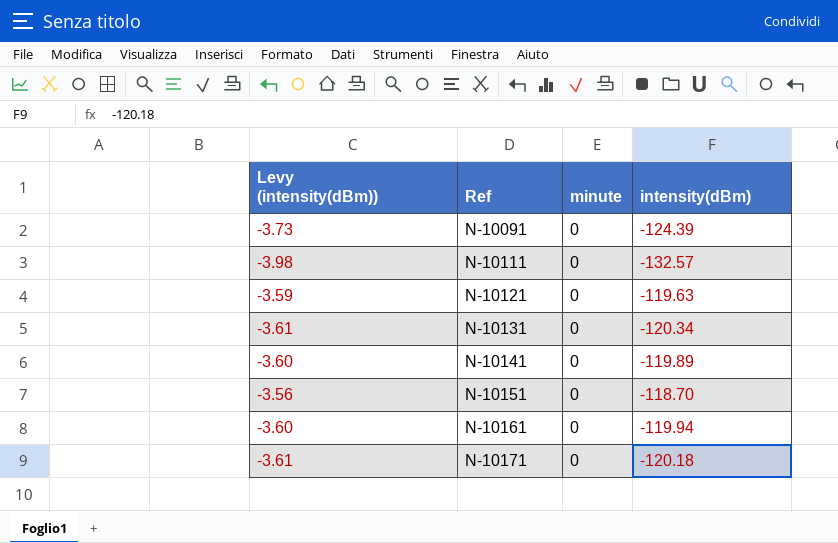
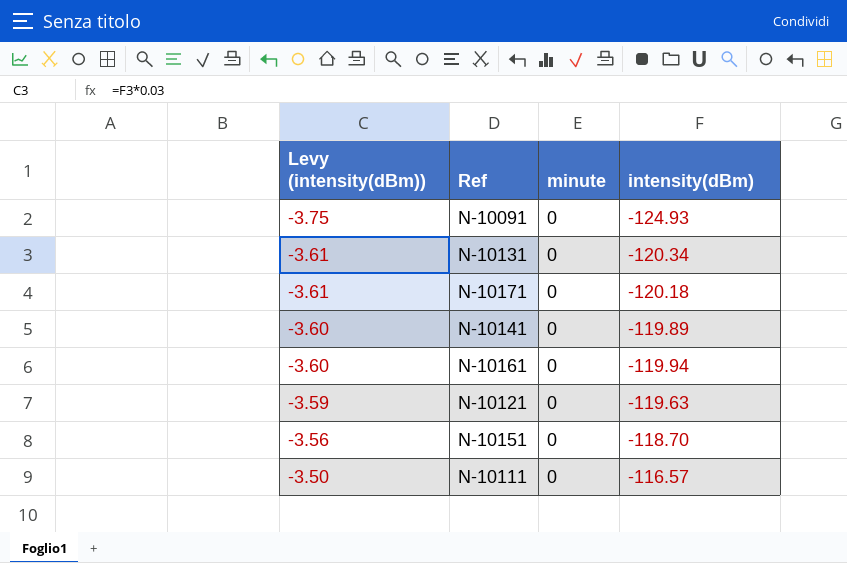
row order: Ref ascending -> Levy (intensity(dBm)) ascending
N-10091 | Levy (intensity(dBm)): -3.73 -> -3.75
N-10091 | intensity(dBm): -124.39 -> -124.93
N-10111 | Levy (intensity(dBm)): -3.98 -> -3.50
N-10111 | intensity(dBm): -132.57 -> -116.57

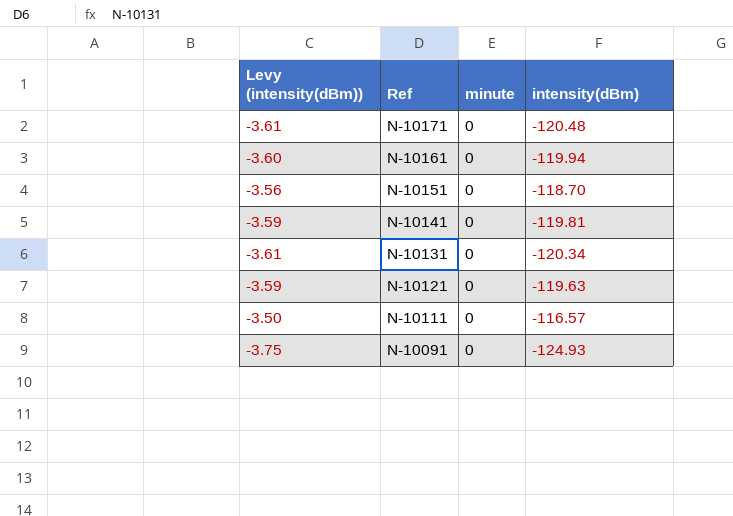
row order: Levy (intensity(dBm)) ascending -> Ref descending
N-10171 | intensity(dBm): -120.18 -> -120.48
N-10141 | Levy (intensity(dBm)): -3.60 -> -3.59
N-10141 | intensity(dBm): -119.89 -> -119.81

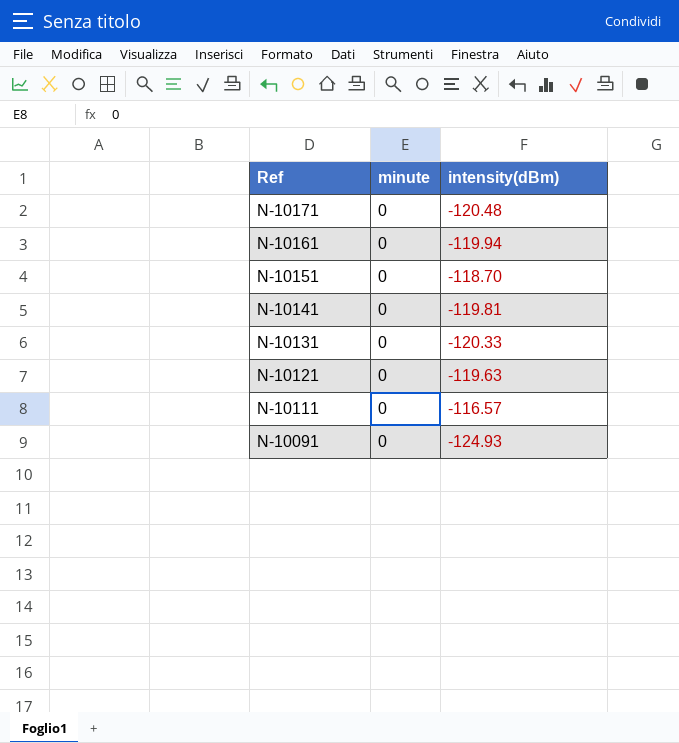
column Levy (intensity(dBm)) | formula: [intensity(dBm)] * 0.03 -> none
N-10131 | intensity(dBm): -120.34 -> -120.33

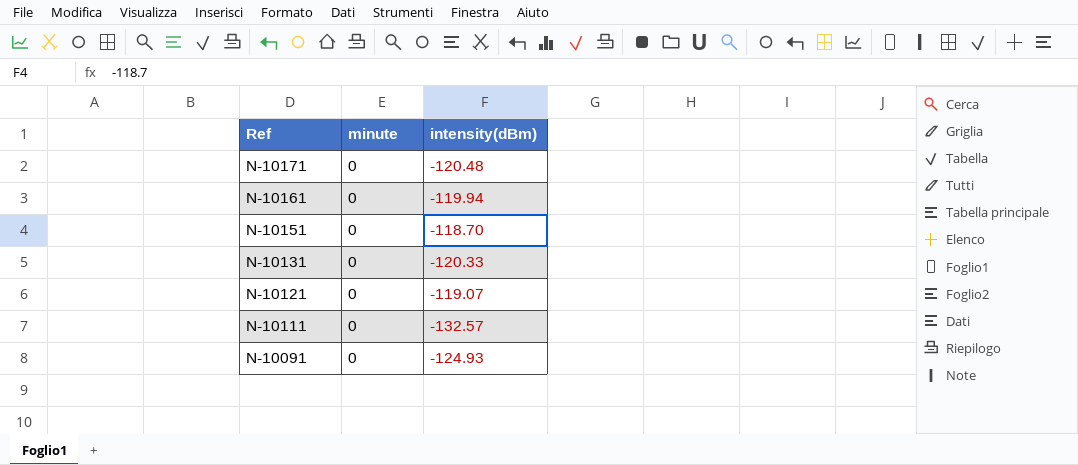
row N-10141: 0 | -119.81 -> none
N-10121 | intensity(dBm): -119.63 -> -119.07
N-10111 | intensity(dBm): -116.57 -> -132.57

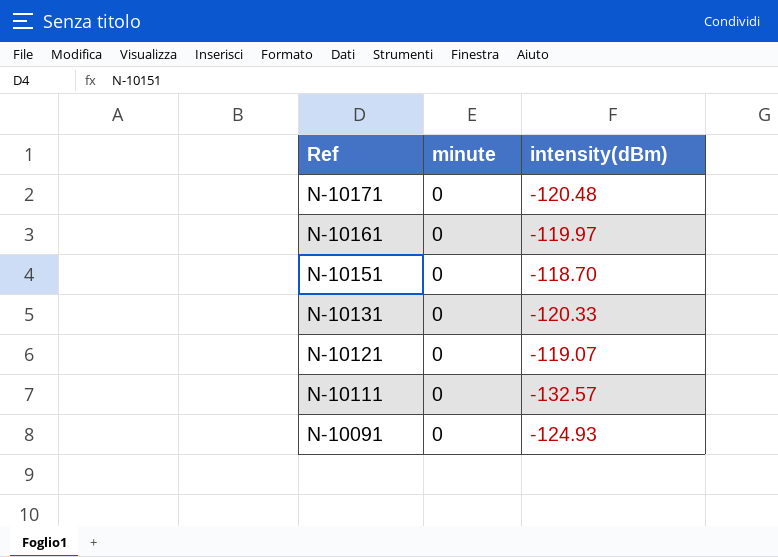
N-10161 | intensity(dBm): -119.94 -> -119.97

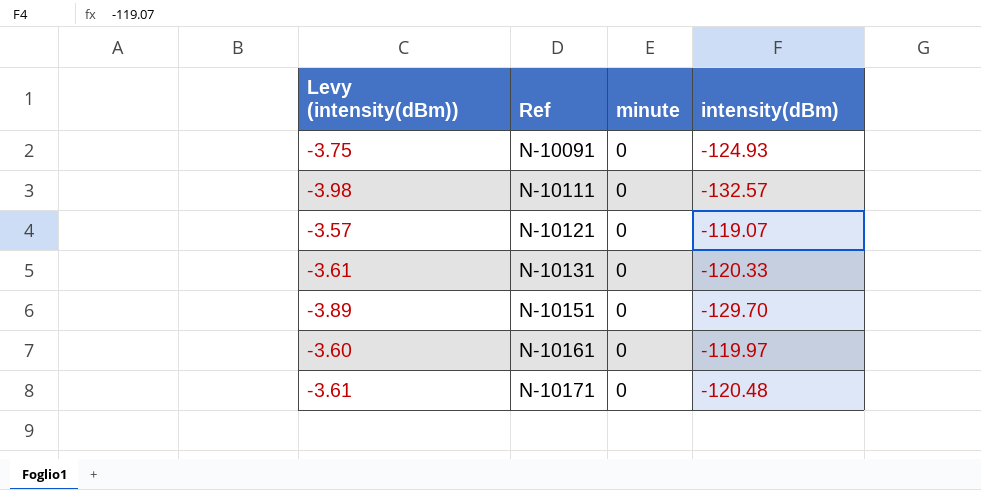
row order: Ref descending -> Ref ascending
column Levy (intensity(dBm)) | formula: none -> [intensity(dBm)] * 0.03
N-10151 | intensity(dBm): -118.70 -> -129.70

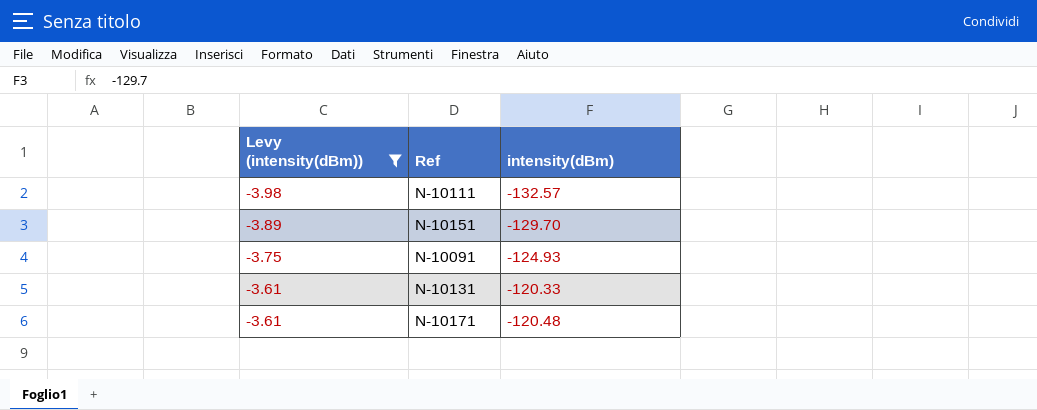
filter: none -> Levy (intensity(dBm)) <= -3.61
row order: Ref ascending -> Levy (intensity(dBm)) ascending
column minute | position: 3 -> none

